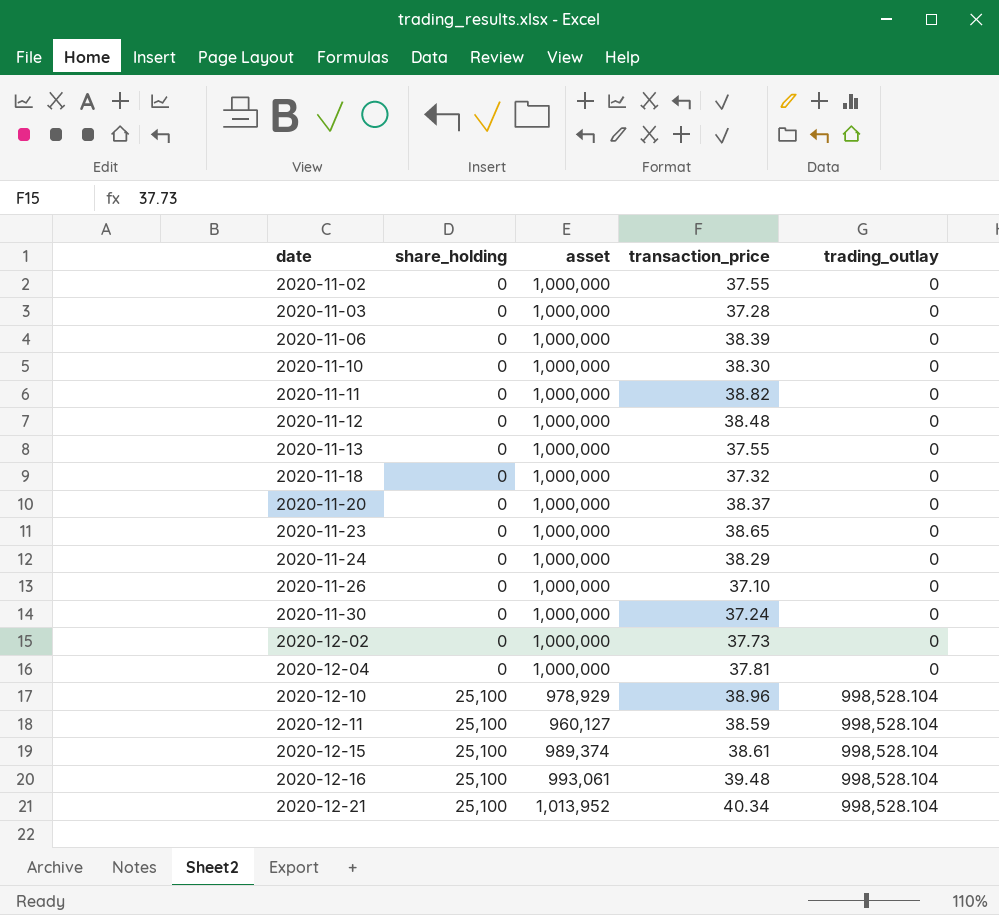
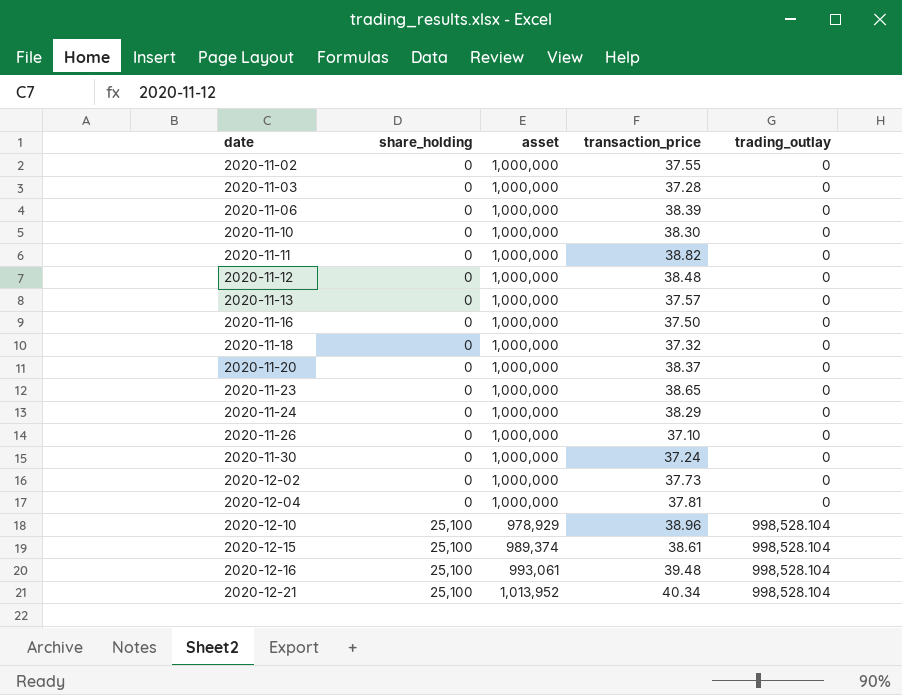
row 2020-12-11: 25,100 | 960,127 | 38.59 | 998,528.104 -> none
2020-11-13 | transaction_price: 37.55 -> 37.57
row 2020-11-16: none -> 0 | 1,000,000 | 37.50 | 0

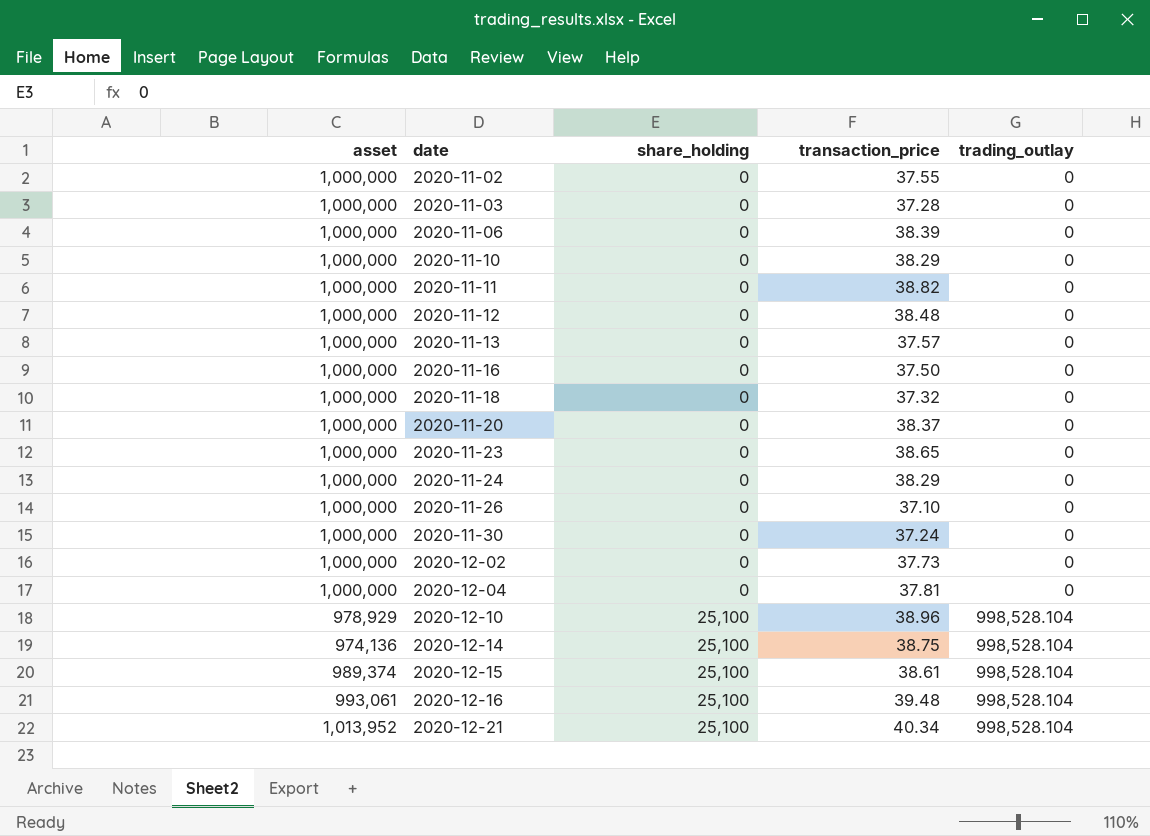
column asset | position: 3 -> 1
2020-11-10 | transaction_price: 38.30 -> 38.29
row 2020-12-14: none -> 974,136 | 25,100 | 38.75 | 998,528.104

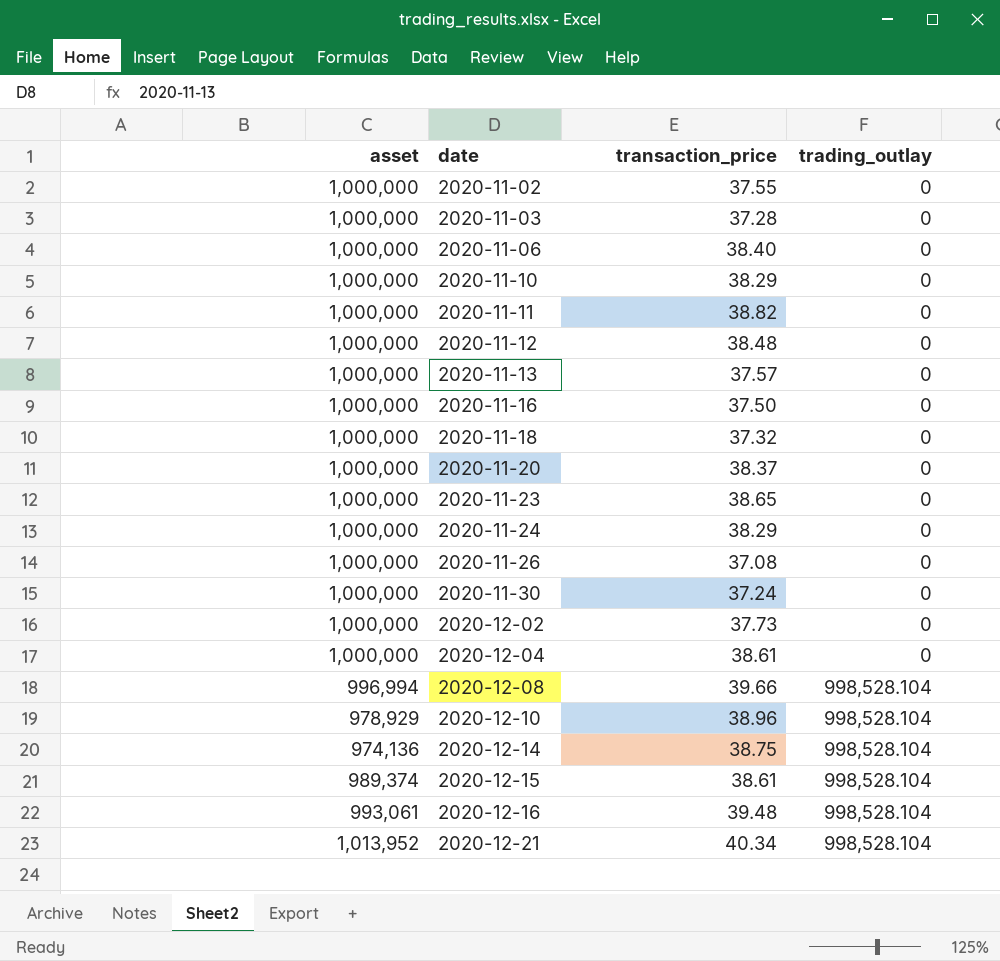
column share_holding | position: 3 -> none
2020-11-06 | transaction_price: 38.39 -> 38.40
2020-11-26 | transaction_price: 37.10 -> 37.08
2020-12-04 | transaction_price: 37.81 -> 38.61
row 2020-12-08: none -> 996,994 | 39.66 | 998,528.104

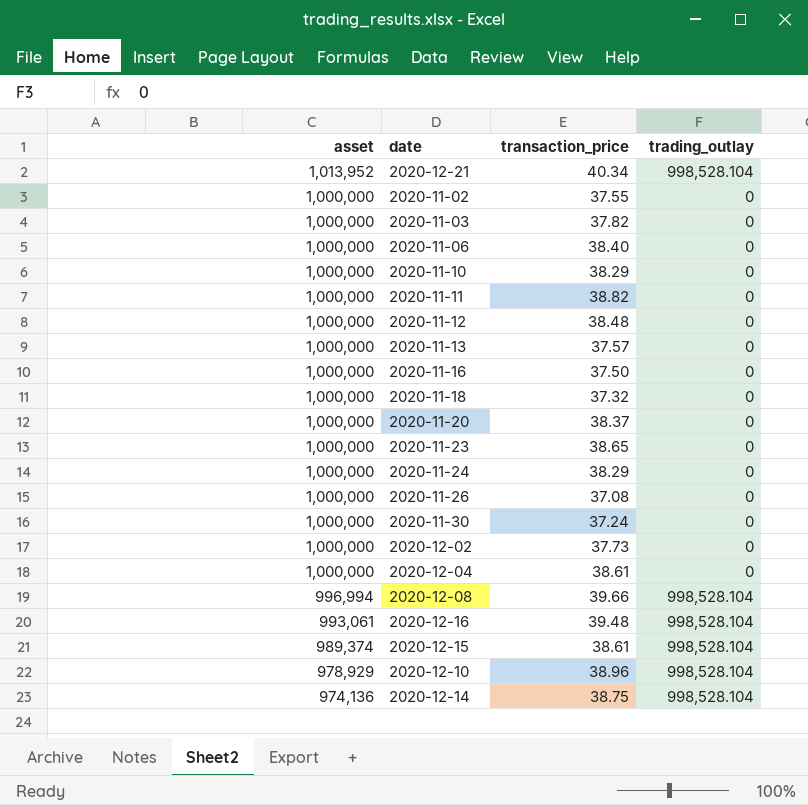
row order: date ascending -> asset descending
2020-11-03 | transaction_price: 37.28 -> 37.82

